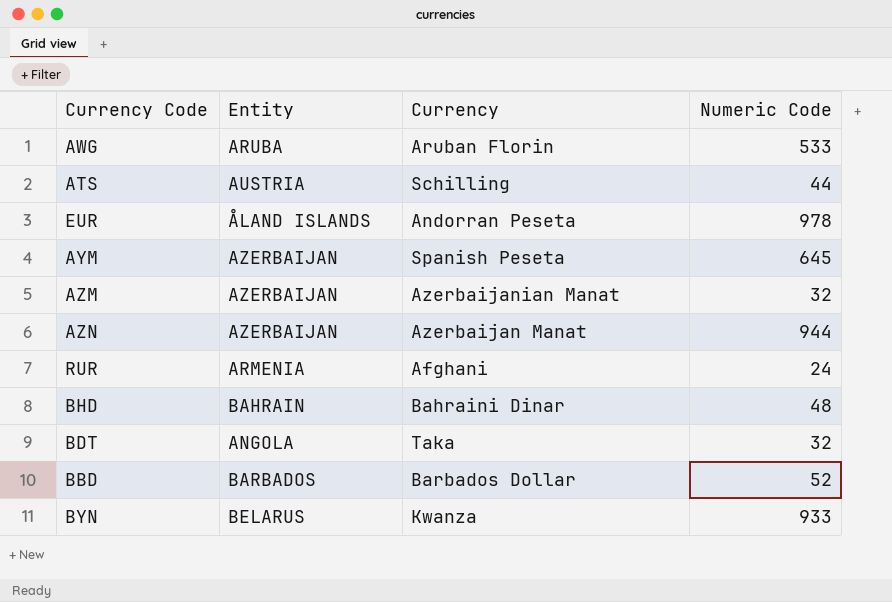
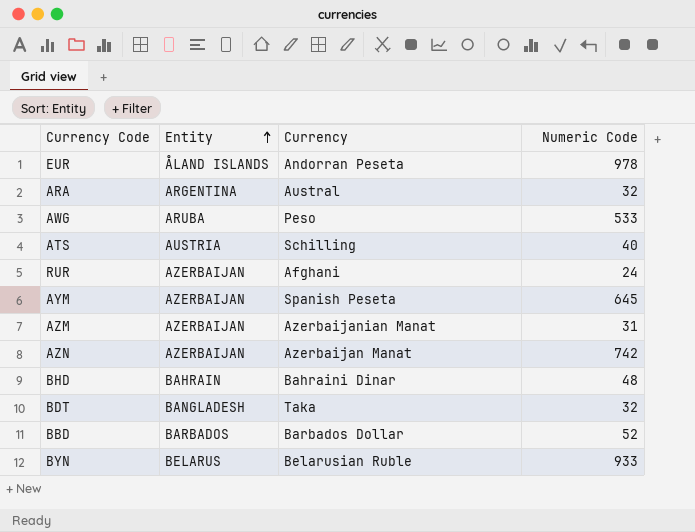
row order: none -> Entity ascending
row ARA: none -> ARGENTINA | Austral | 32
AWG | Currency: Aruban Florin -> Peso
ATS | Numeric Code: 44 -> 40
RUR | Entity: ARMENIA -> AZERBAIJAN
AZM | Numeric Code: 32 -> 31
AZN | Numeric Code: 944 -> 742
BDT | Entity: ANGOLA -> BANGLADESH
BYN | Currency: Kwanza -> Belarusian Ruble

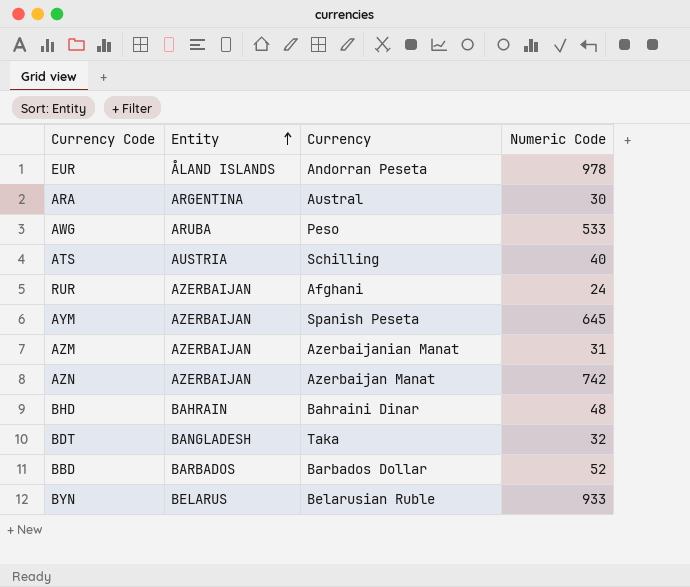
ARA | Numeric Code: 32 -> 30

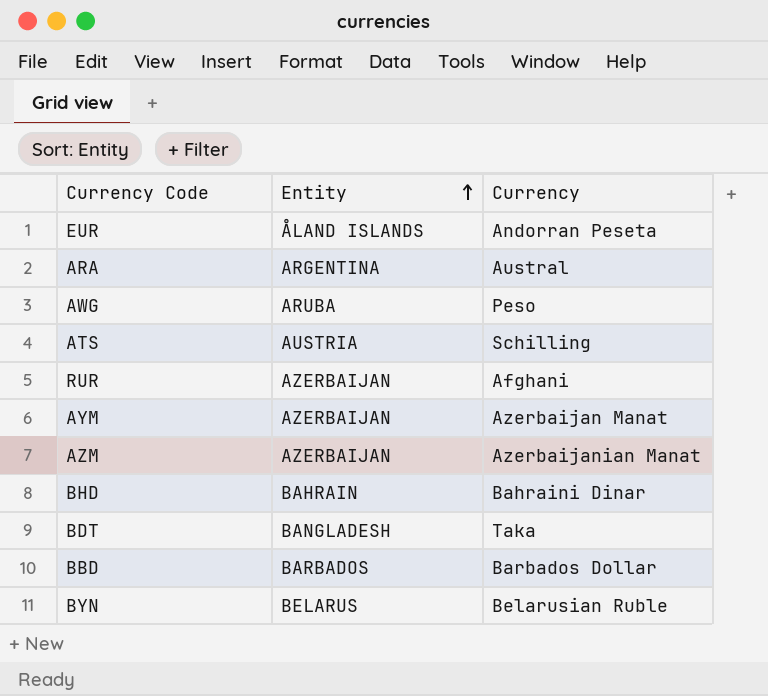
column Numeric Code | position: 4 -> none
row AZN: AZERBAIJAN | Azerbaijan Manat | 742 -> none
AYM | Currency: Spanish Peseta -> Azerbaijan Manat

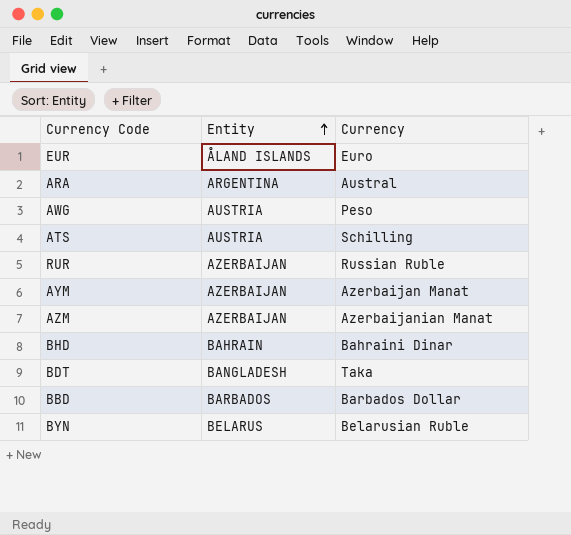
EUR | Currency: Andorran Peseta -> Euro
AWG | Entity: ARUBA -> AUSTRIA
RUR | Currency: Afghani -> Russian Ruble

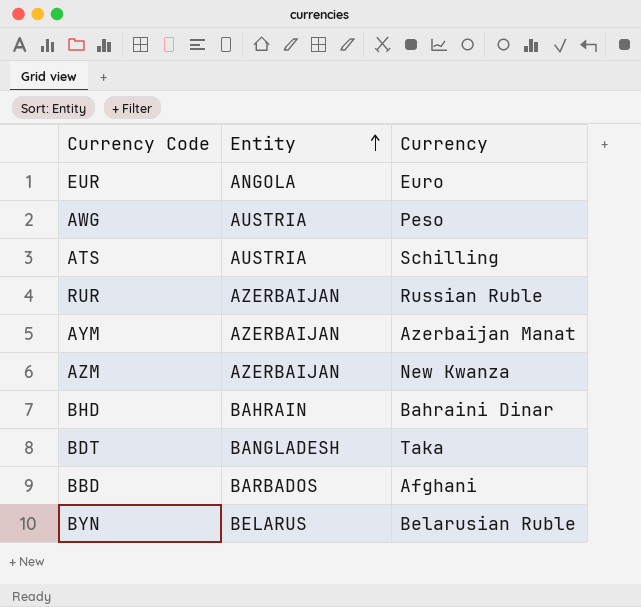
row ARA: ARGENTINA | Austral -> none
EUR | Entity: ÅLAND ISLANDS -> ANGOLA
AZM | Currency: Azerbaijanian Manat -> New Kwanza
BBD | Currency: Barbados Dollar -> Afghani

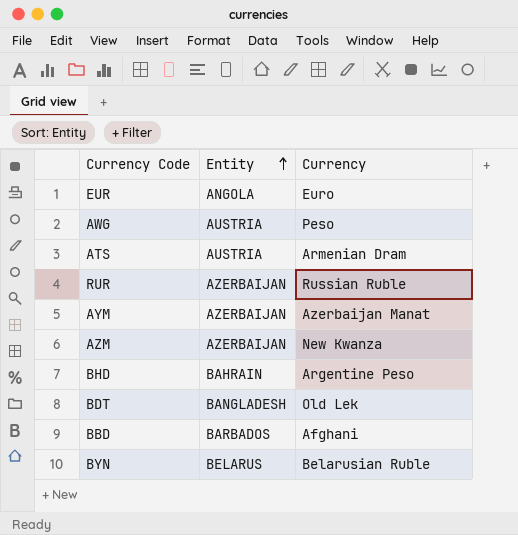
ATS | Currency: Schilling -> Armenian Dram
BHD | Currency: Bahraini Dinar -> Argentine Peso
BDT | Currency: Taka -> Old Lek

